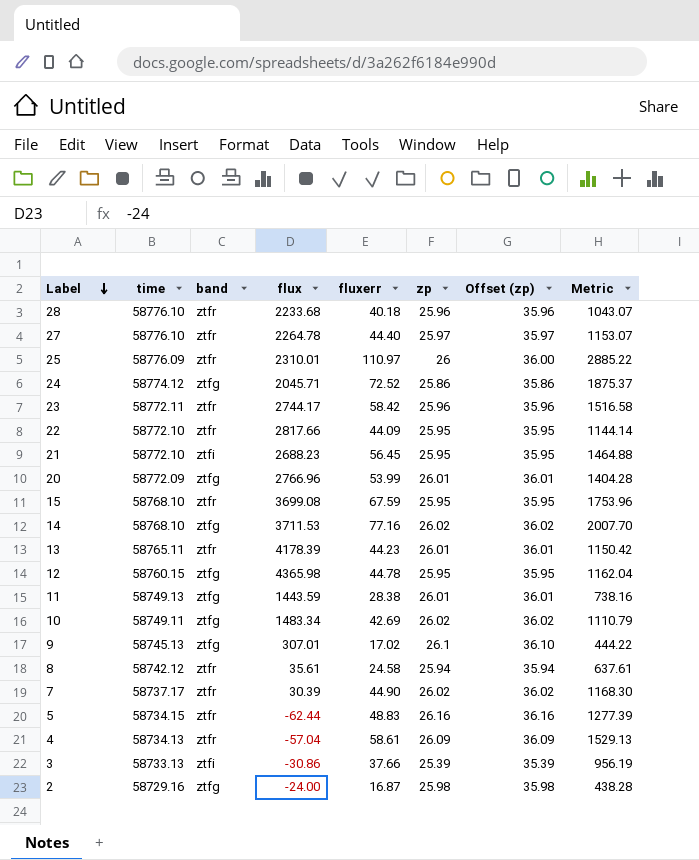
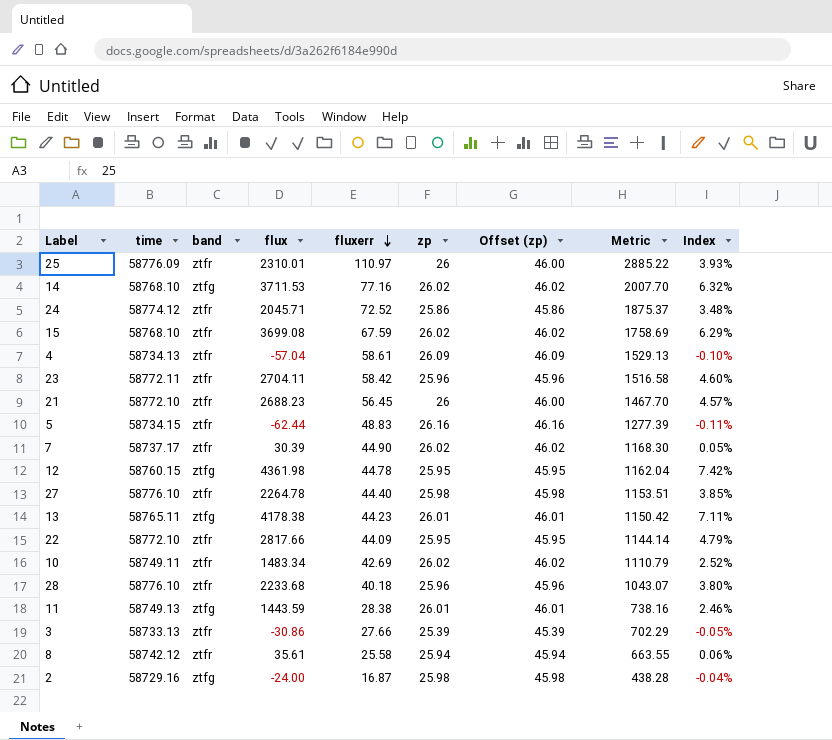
row order: Label descending -> fluxerr descending
column Offset (zp) | formula: [zp] + 10 -> [zp] + 20
column Index | formula: none -> [flux] / [time]
row 20: 58772.09 | ztfg | 2766.96 | 53.99 | 26.01 | 36.01 | 1404.28 -> none
row 9: 58745.13 | ztfg | 307.01 | 17.02 | 26.1 | 36.10 | 444.22 -> none
24 | band: ztfg -> ztfr
15 | zp: 25.95 -> 26.02
15 | Metric: 1753.96 -> 1758.69
23 | flux: 2744.17 -> 2704.11
21 | band: ztfi -> ztfr
21 | zp: 25.95 -> 26
21 | Metric: 1464.88 -> 1467.70
12 | flux: 4365.98 -> 4361.98
27 | zp: 25.97 -> 25.98
27 | Metric: 1153.07 -> 1153.51
13 | band: ztfr -> ztfg
13 | flux: 4178.39 -> 4178.38
10 | band: ztfg -> ztfr
3 | band: ztfi -> ztfr
3 | fluxerr: 37.66 -> 27.66
3 | Metric: 956.19 -> 702.29
8 | fluxerr: 24.58 -> 25.58
8 | Metric: 637.61 -> 663.55

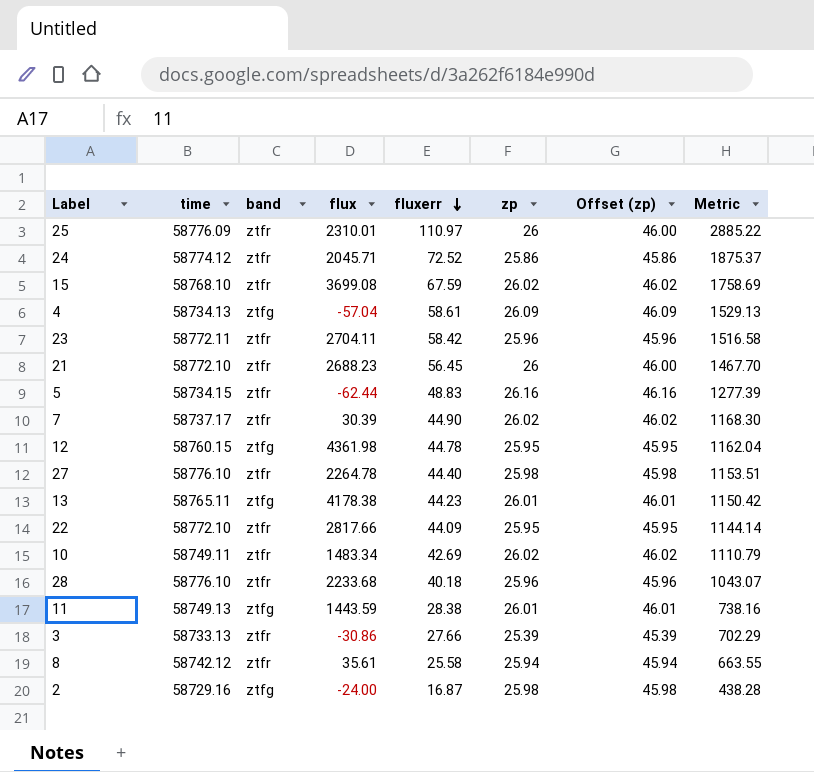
column Index | formula: [flux] / [time] -> none
row 14: 58768.10 | ztfg | 3711.53 | 77.16 | 26.02 | 46.02 | 2007.70 | 6.32% -> none
4 | band: ztfr -> ztfg

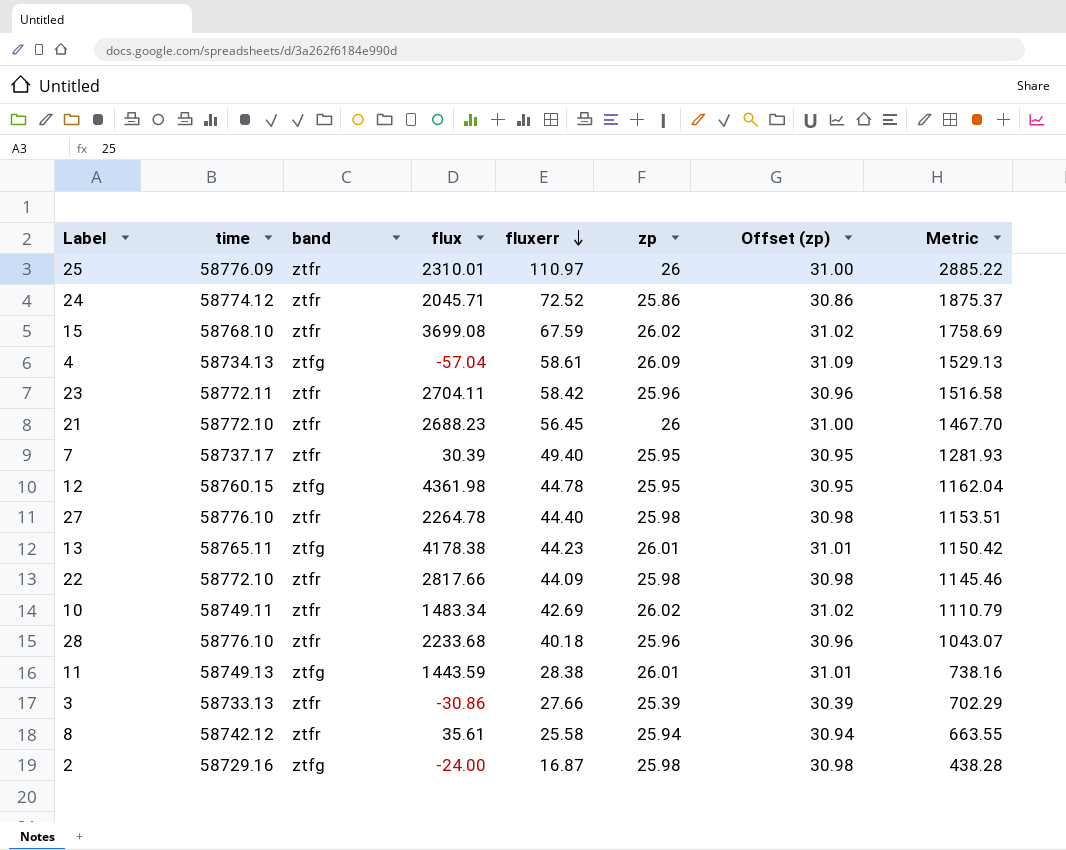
column Offset (zp) | formula: [zp] + 20 -> [zp] + 5
row 5: 58734.15 | ztfr | -62.44 | 48.83 | 26.16 | 46.16 | 1277.39 -> none
7 | fluxerr: 44.90 -> 49.40
7 | zp: 26.02 -> 25.95
7 | Metric: 1168.30 -> 1281.93
22 | zp: 25.95 -> 25.98
22 | Metric: 1144.14 -> 1145.46

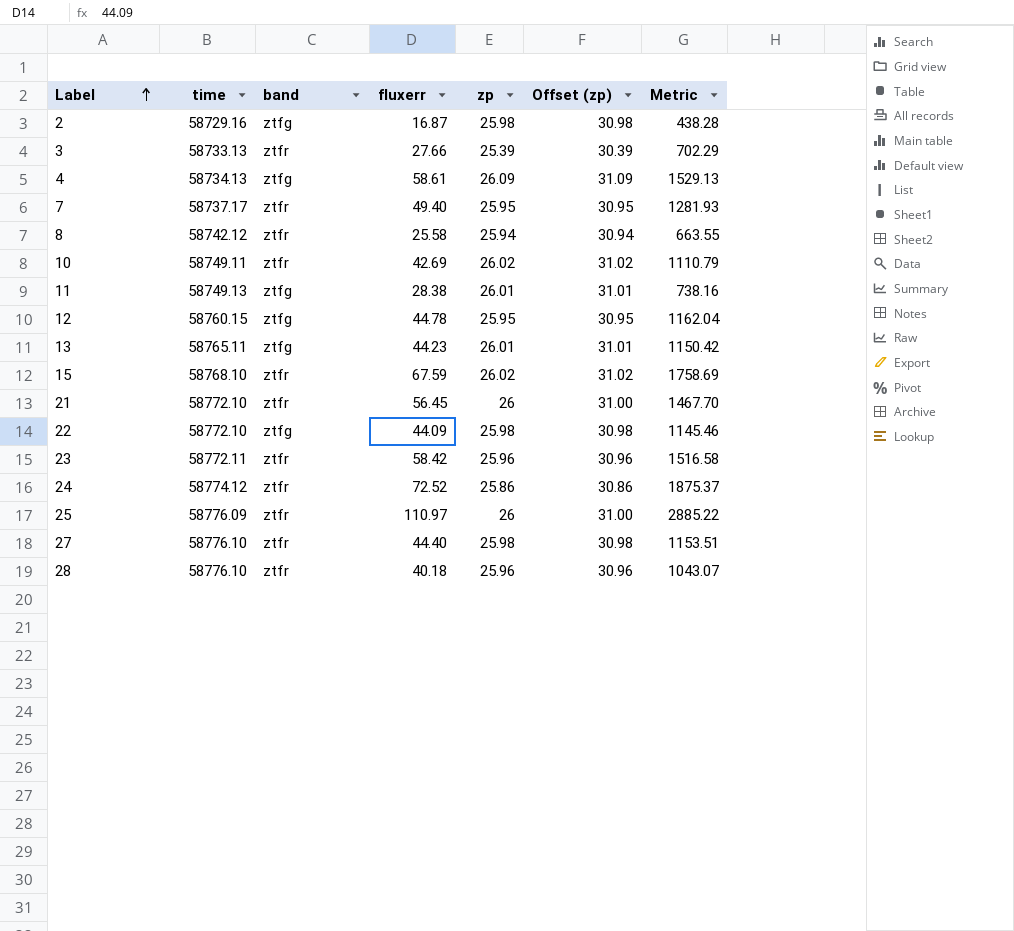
row order: fluxerr descending -> Label ascending
column flux | position: 4 -> none
22 | band: ztfr -> ztfg

